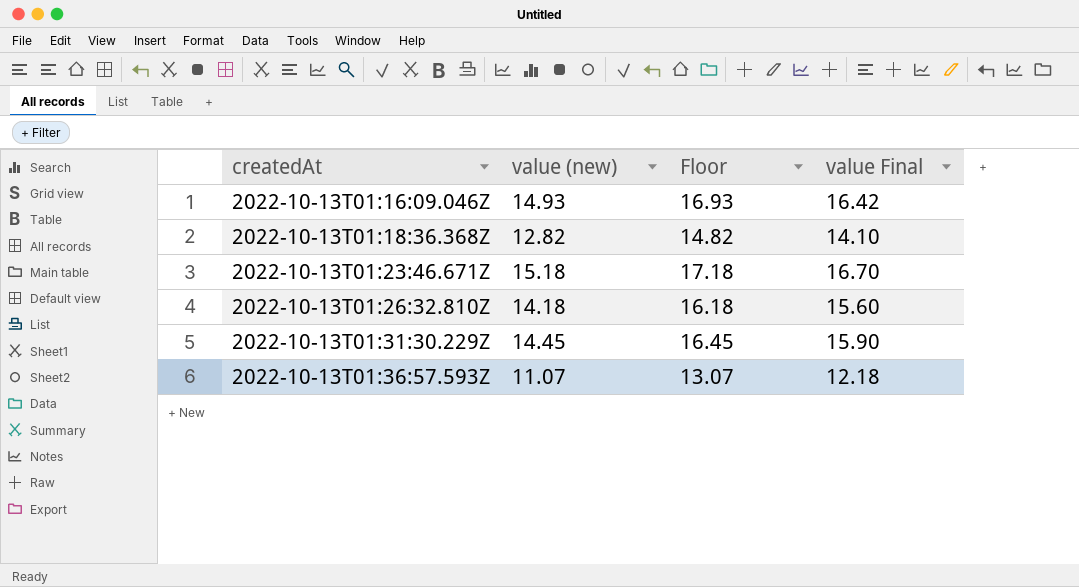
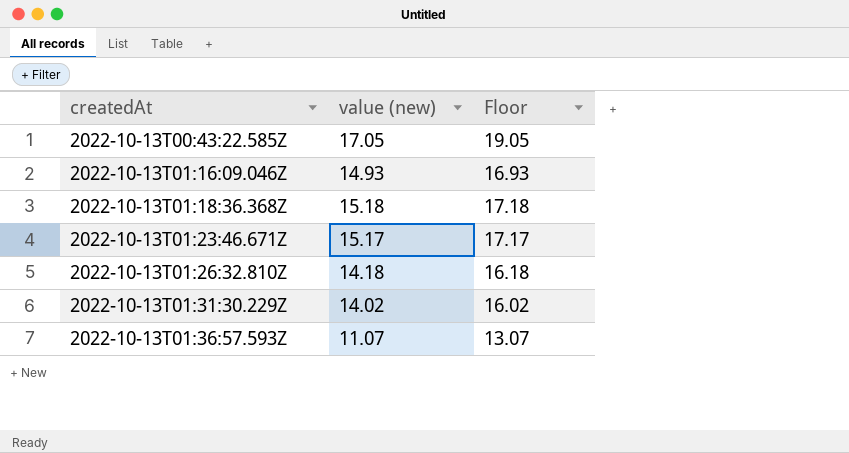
column value Final | formula: [value (new)] * 1.1 -> none
row 2022-10-13T00:43:22.585Z: none -> 17.05 | 19.05
2022-10-13T01:18:36.368Z | value (new): 12.82 -> 15.18
2022-10-13T01:18:36.368Z | Floor: 14.82 -> 17.18
2022-10-13T01:23:46.671Z | value (new): 15.18 -> 15.17
2022-10-13T01:23:46.671Z | Floor: 17.18 -> 17.17
2022-10-13T01:31:30.229Z | value (new): 14.45 -> 14.02
2022-10-13T01:31:30.229Z | Floor: 16.45 -> 16.02

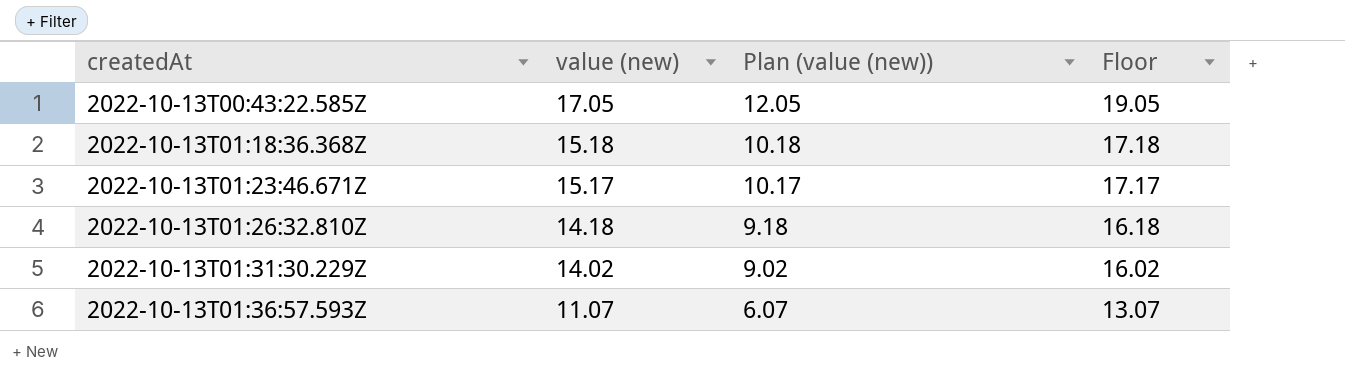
column Plan (value (new)) | formula: none -> [value (new)] - 5
row 2022-10-13T01:16:09.046Z: 14.93 | 16.93 -> none

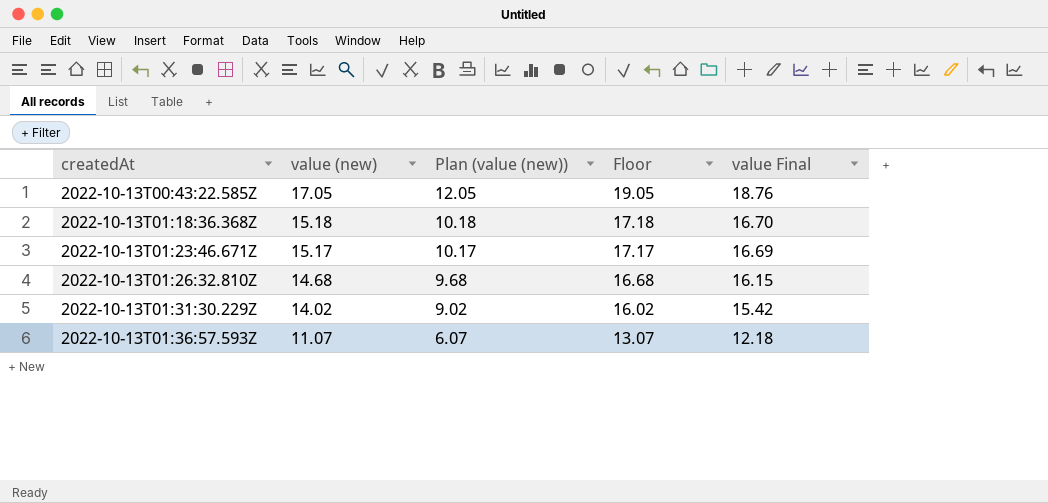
column value Final | formula: none -> [value (new)] * 1.1
2022-10-13T01:26:32.810Z | value (new): 14.18 -> 14.68
2022-10-13T01:26:32.810Z | Plan (value (new)): 9.18 -> 9.68
2022-10-13T01:26:32.810Z | Floor: 16.18 -> 16.68

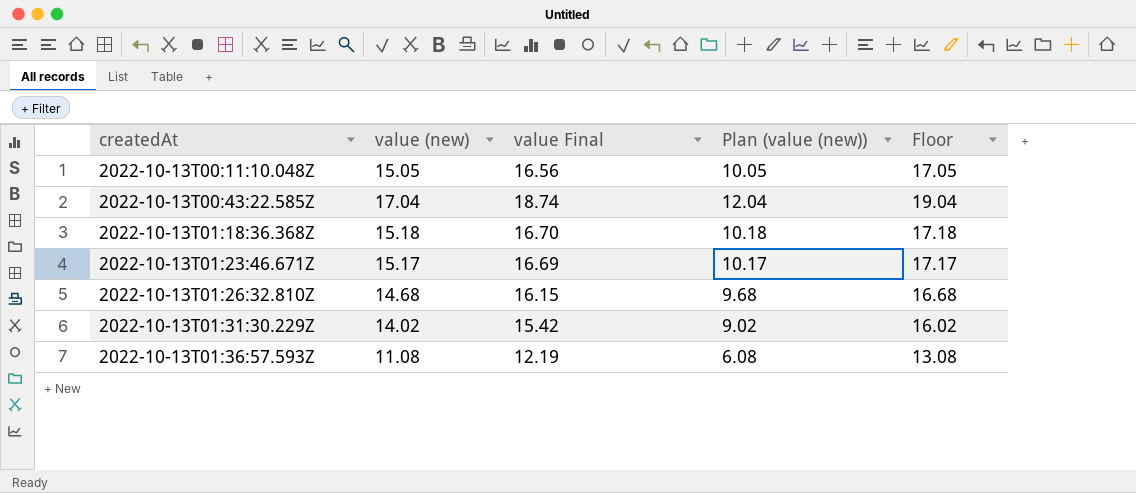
column value Final | position: 5 -> 3
row 2022-10-13T00:11:10.048Z: none -> 15.05 | 16.56 | 10.05 | 17.05
2022-10-13T00:43:22.585Z | value (new): 17.05 -> 17.04
2022-10-13T00:43:22.585Z | value Final: 18.76 -> 18.74
2022-10-13T00:43:22.585Z | Plan (value (new)): 12.05 -> 12.04
2022-10-13T00:43:22.585Z | Floor: 19.05 -> 19.04
2022-10-13T01:36:57.593Z | value (new): 11.07 -> 11.08
2022-10-13T01:36:57.593Z | value Final: 12.18 -> 12.19
2022-10-13T01:36:57.593Z | Plan (value (new)): 6.07 -> 6.08
2022-10-13T01:36:57.593Z | Floor: 13.07 -> 13.08

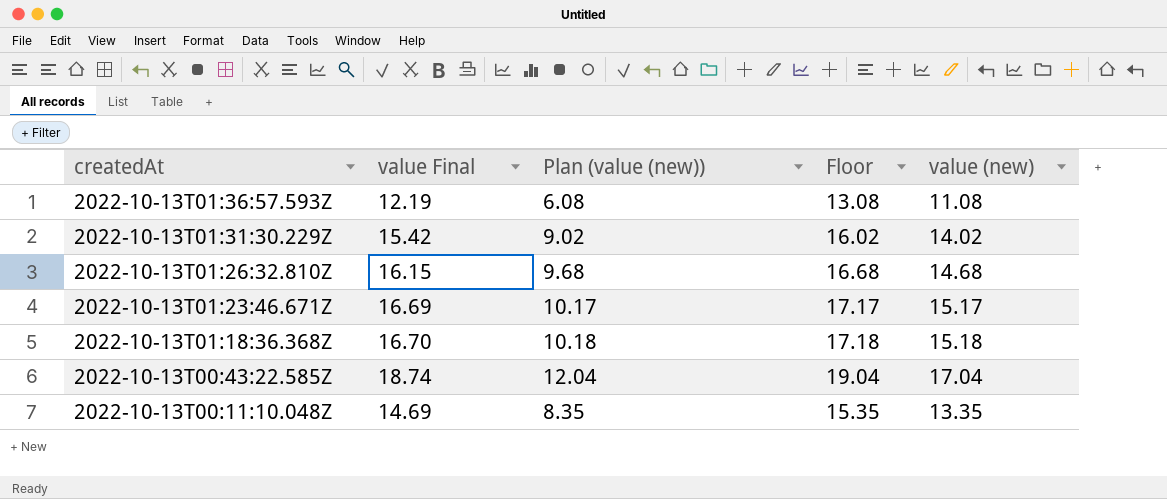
row order: createdAt ascending -> createdAt descending
column value (new) | position: 2 -> 5
2022-10-13T00:11:10.048Z | value Final: 16.56 -> 14.69
2022-10-13T00:11:10.048Z | Plan (value (new)): 10.05 -> 8.35
2022-10-13T00:11:10.048Z | Floor: 17.05 -> 15.35
2022-10-13T00:11:10.048Z | value (new): 15.05 -> 13.35

